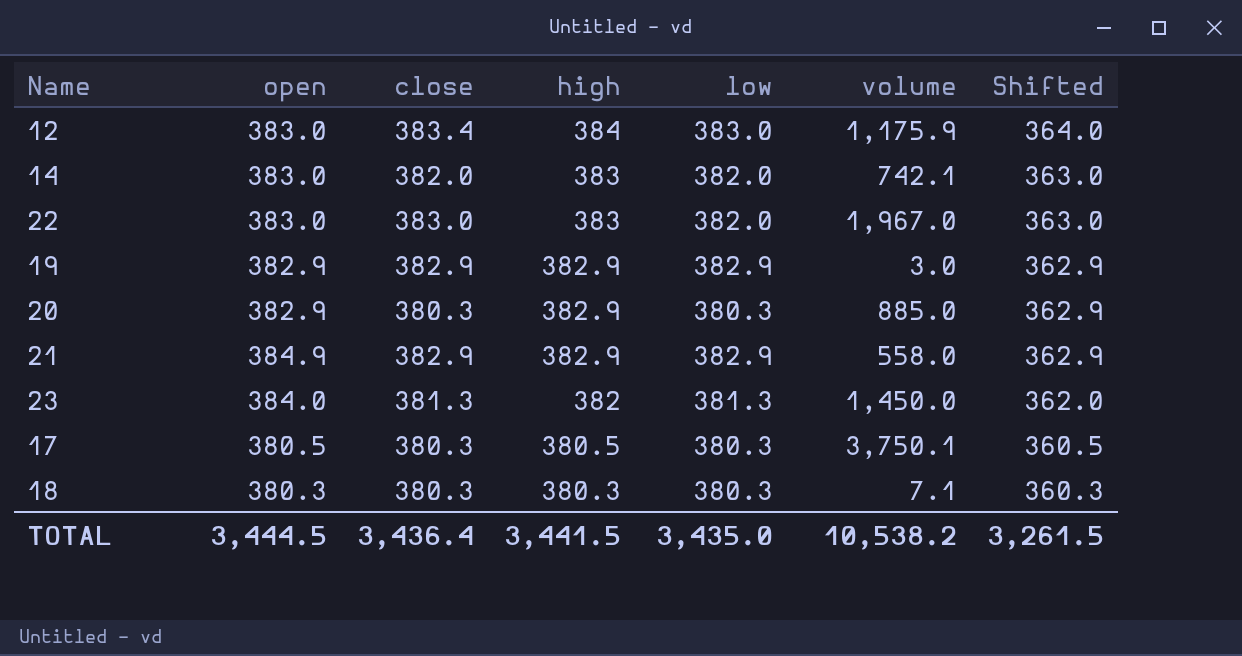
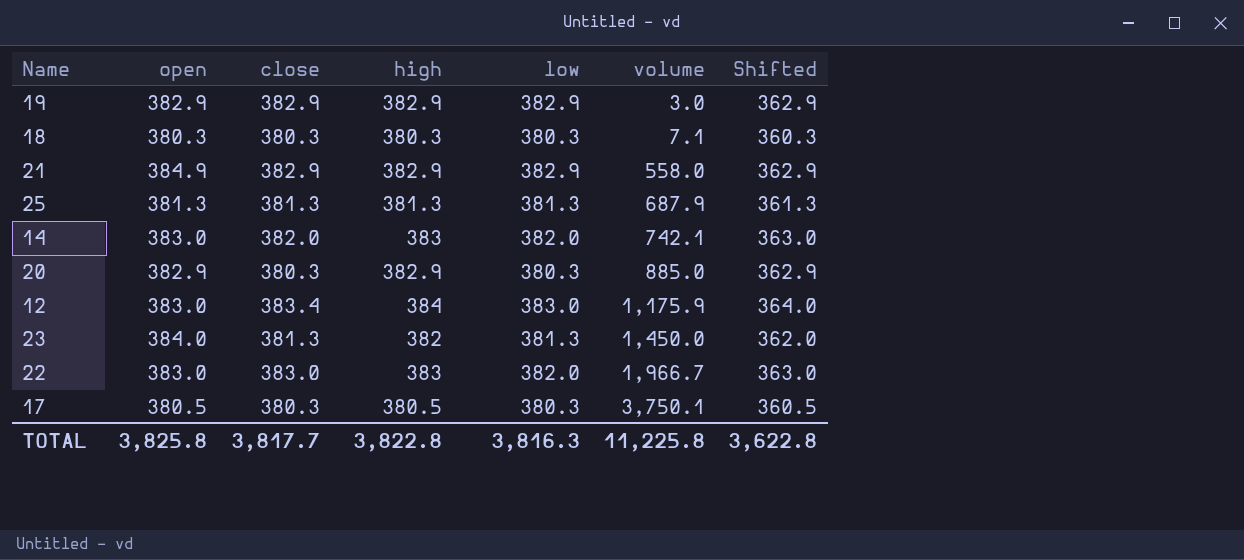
row order: high descending -> volume ascending
row 25: none -> 381.3 | 381.3 | 381.3 | 381.3 | 687.9 | 361.3
22 | volume: 1,967.0 -> 1,966.7
TOTAL | open: 3,444.5 -> 3,825.8
TOTAL | close: 3,436.4 -> 3,817.7
TOTAL | high: 3,441.5 -> 3,822.8
TOTAL | low: 3,435.0 -> 3,816.3
TOTAL | volume: 10,538.2 -> 11,225.8
TOTAL | Shifted: 3,261.5 -> 3,622.8

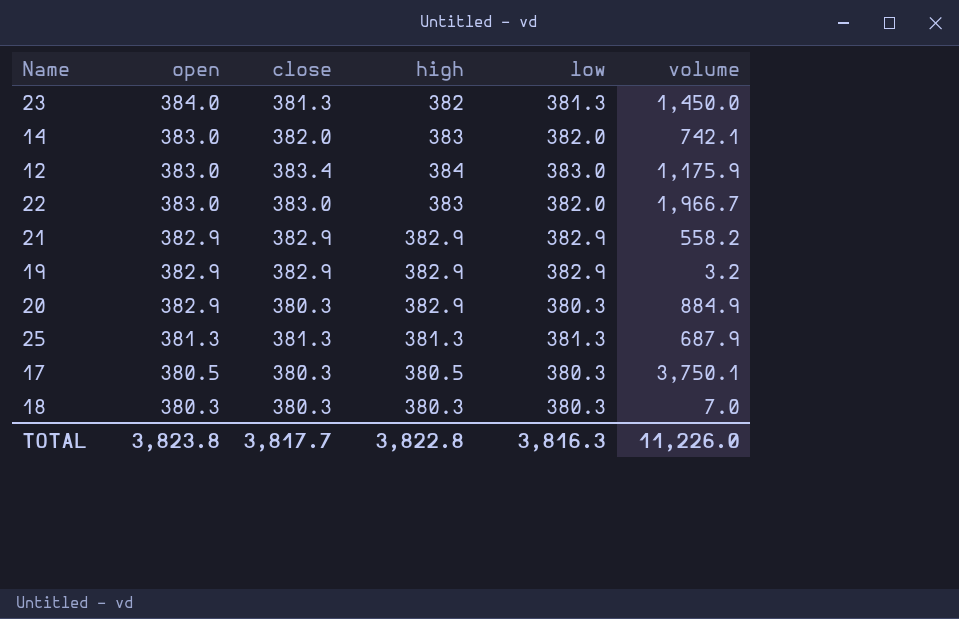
row order: volume ascending -> open descending
column Shifted | formula: [high] - 20 -> none
21 | open: 384.9 -> 382.9
21 | volume: 558.0 -> 558.2
19 | volume: 3.0 -> 3.2
20 | volume: 885.0 -> 884.9
18 | volume: 7.1 -> 7.0
TOTAL | open: 3,825.8 -> 3,823.8
TOTAL | volume: 11,225.8 -> 11,226.0

